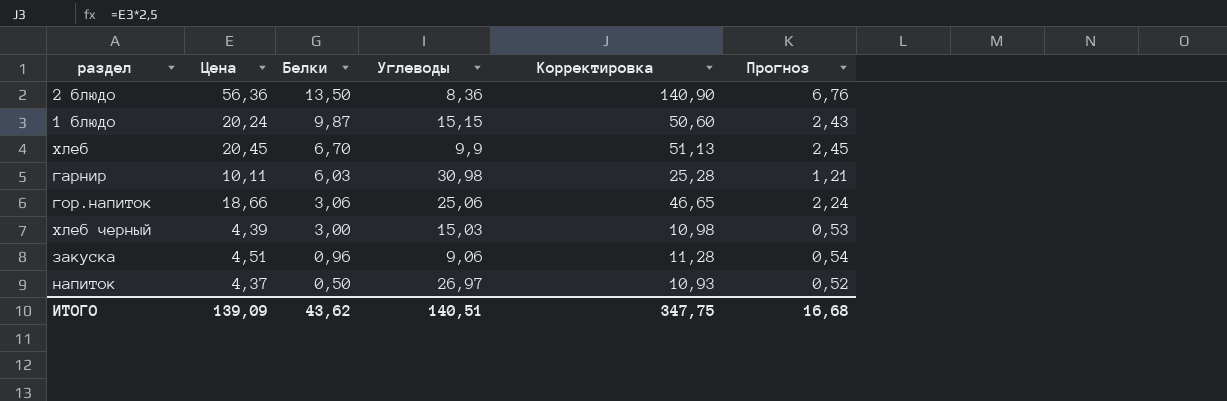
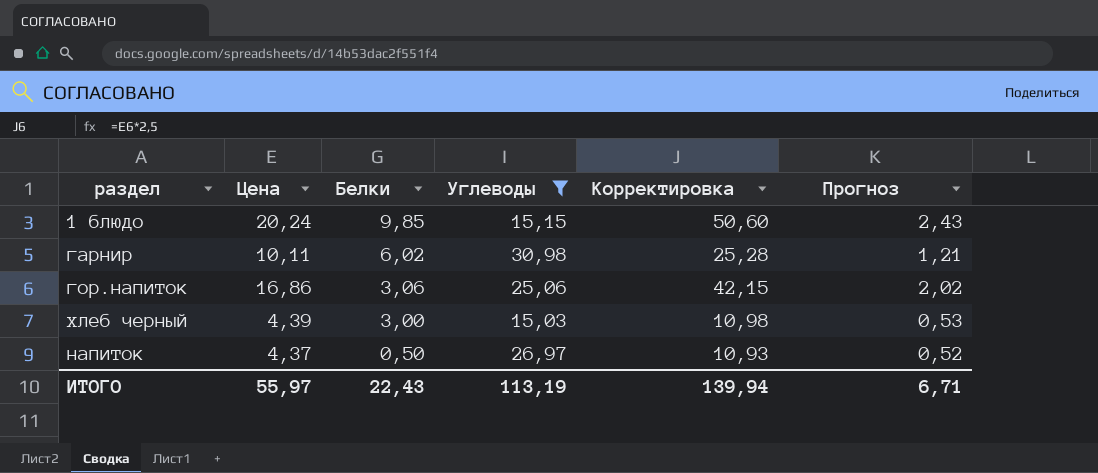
filter: none -> Углеводы >= 15,03
1 блюдо | Белки: 9,87 -> 9,85
гарнир | Белки: 6,03 -> 6,02
гор.напиток | Цена: 18,66 -> 16,86
гор.напиток | Корректировка: 46,65 -> 42,15
гор.напиток | Прогноз: 2,24 -> 2,02
ИТОГО | Цена: 139,09 -> 55,97
ИТОГО | Белки: 43,62 -> 22,43
ИТОГО | Углеводы: 140,51 -> 113,19
ИТОГО | Корректировка: 347,75 -> 139,94
ИТОГО | Прогноз: 16,68 -> 6,71

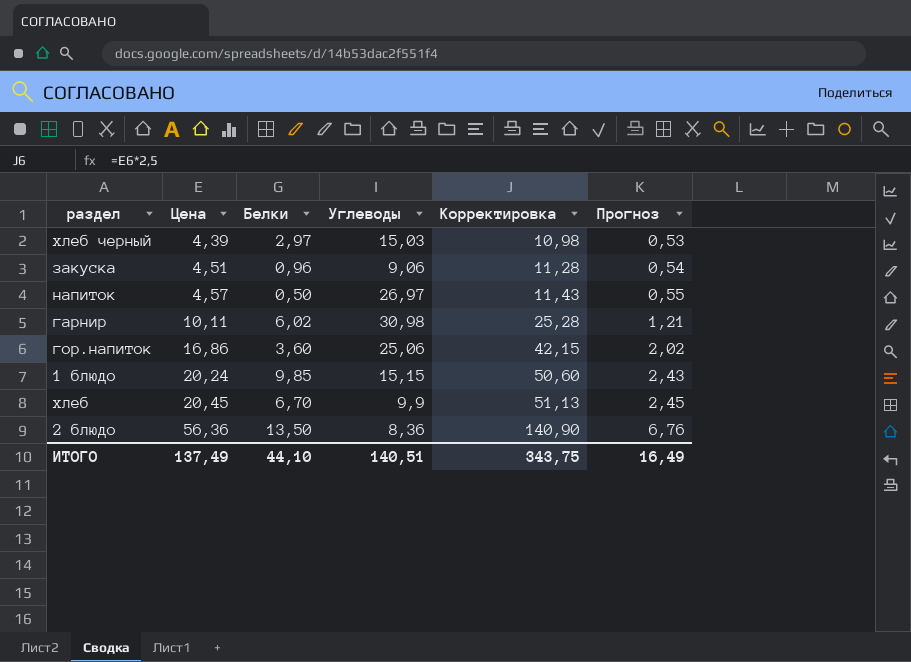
filter: Углеводы >= 15,03 -> none
row order: Белки descending -> Цена ascending
хлеб черный | Белки: 3,00 -> 2,97
напиток | Цена: 4,37 -> 4,57
напиток | Корректировка: 10,93 -> 11,43
напиток | Прогноз: 0,52 -> 0,55
гор.напиток | Белки: 3,06 -> 3,60
ИТОГО | Цена: 55,97 -> 137,49
ИТОГО | Белки: 22,43 -> 44,10
ИТОГО | Углеводы: 113,19 -> 140,51
ИТОГО | Корректировка: 139,94 -> 343,75
ИТОГО | Прогноз: 6,71 -> 16,49

